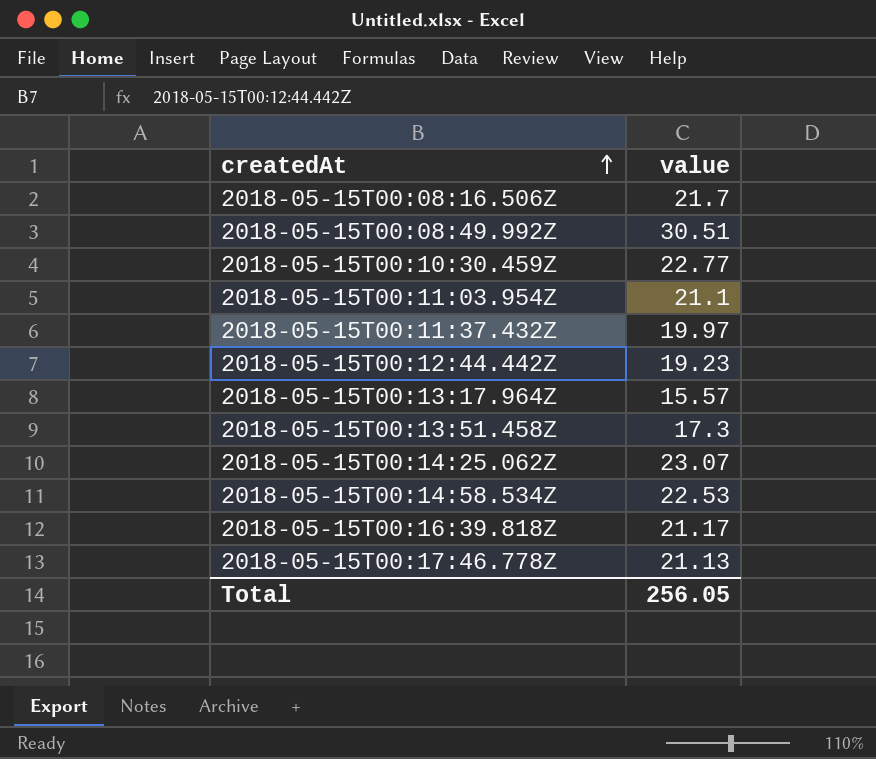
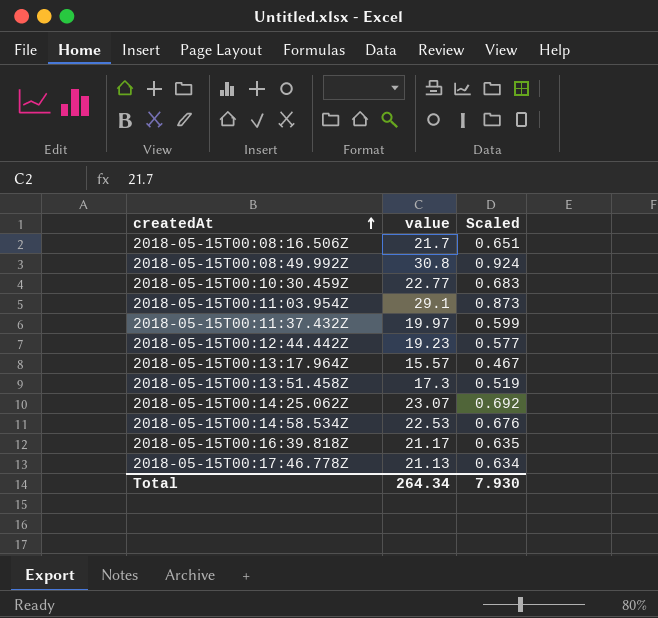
column Scaled | formula: none -> [value] * 0.03
2018-05-15T00:08:49.992Z | value: 30.51 -> 30.8
2018-05-15T00:11:03.954Z | value: 21.1 -> 29.1
Total | value: 256.05 -> 264.34

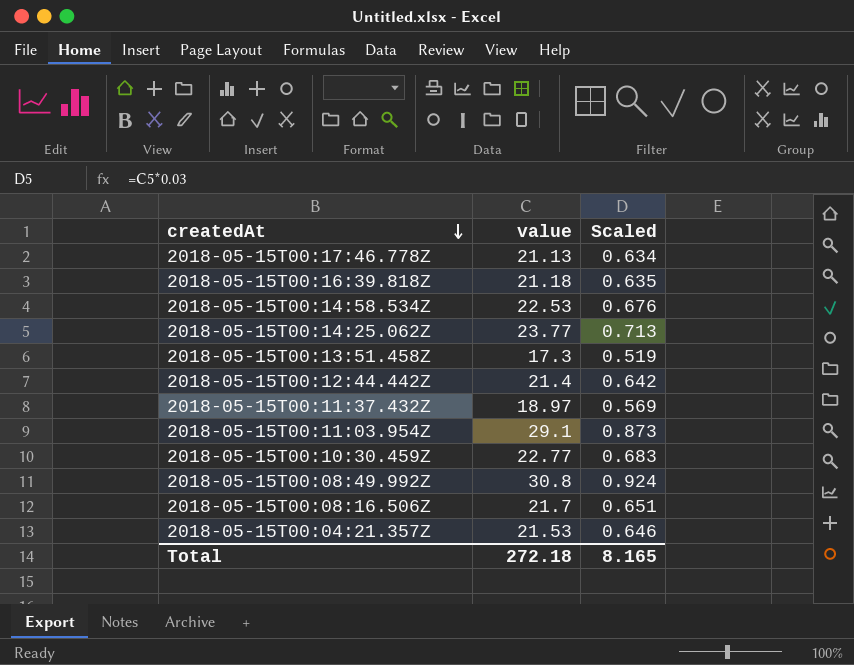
row order: createdAt ascending -> createdAt descending
row 2018-05-15T00:13:17.964Z: 15.57 | 0.467 -> none
2018-05-15T00:16:39.818Z | value: 21.17 -> 21.18
2018-05-15T00:14:25.062Z | value: 23.07 -> 23.77
2018-05-15T00:14:25.062Z | Scaled: 0.692 -> 0.713
2018-05-15T00:12:44.442Z | value: 19.23 -> 21.4
2018-05-15T00:12:44.442Z | Scaled: 0.577 -> 0.642
2018-05-15T00:11:37.432Z | value: 19.97 -> 18.97
2018-05-15T00:11:37.432Z | Scaled: 0.599 -> 0.569
row 2018-05-15T00:04:21.357Z: none -> 21.53 | 0.646
Total | value: 264.34 -> 272.18
Total | Scaled: 7.930 -> 8.165

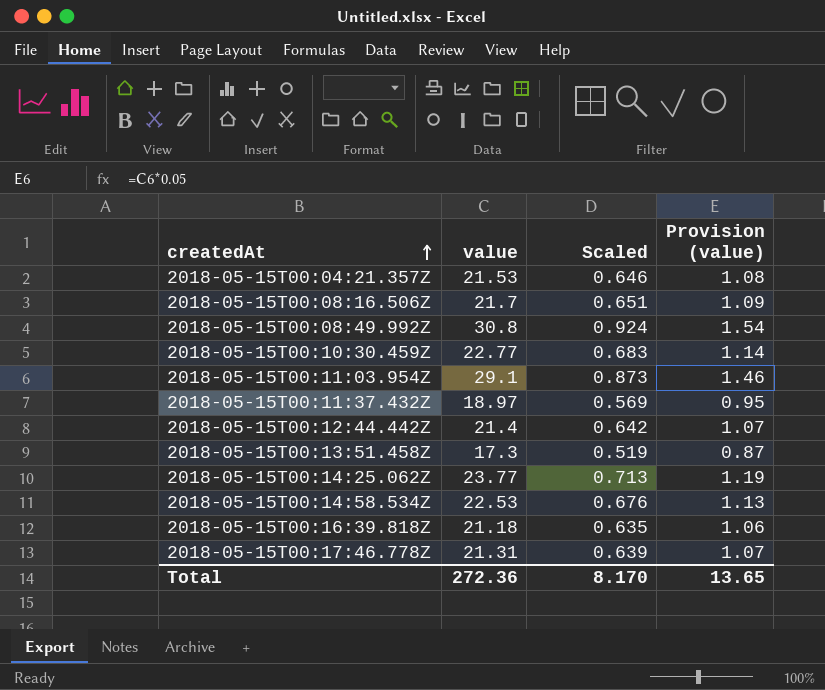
row order: createdAt descending -> createdAt ascending
column Provision (value) | formula: none -> [value] * 0.05
2018-05-15T00:17:46.778Z | value: 21.13 -> 21.31
2018-05-15T00:17:46.778Z | Scaled: 0.634 -> 0.639
Total | value: 272.18 -> 272.36
Total | Scaled: 8.165 -> 8.170

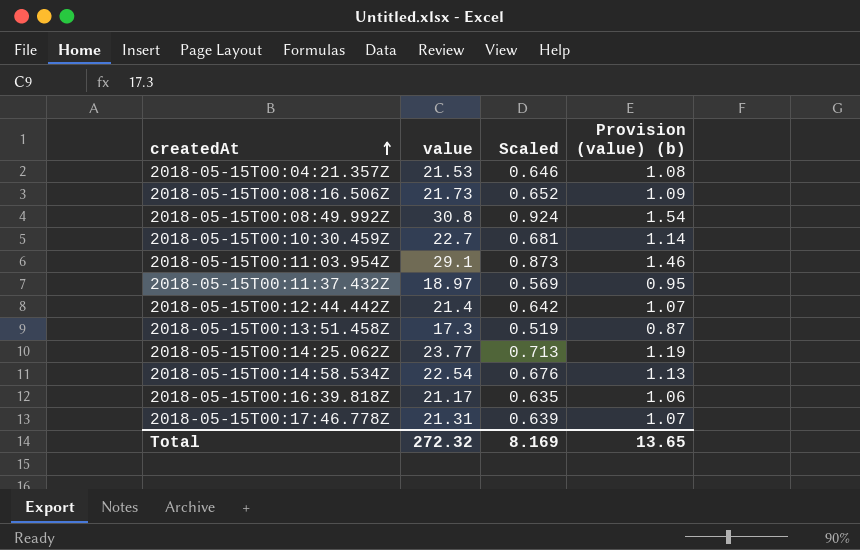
column name: Provision (value) -> Provision (value) (b)
2018-05-15T00:08:16.506Z | value: 21.7 -> 21.73
2018-05-15T00:08:16.506Z | Scaled: 0.651 -> 0.652
2018-05-15T00:10:30.459Z | value: 22.77 -> 22.7
2018-05-15T00:10:30.459Z | Scaled: 0.683 -> 0.681
2018-05-15T00:14:58.534Z | value: 22.53 -> 22.54
2018-05-15T00:16:39.818Z | value: 21.18 -> 21.17
Total | value: 272.36 -> 272.32
Total | Scaled: 8.170 -> 8.169

